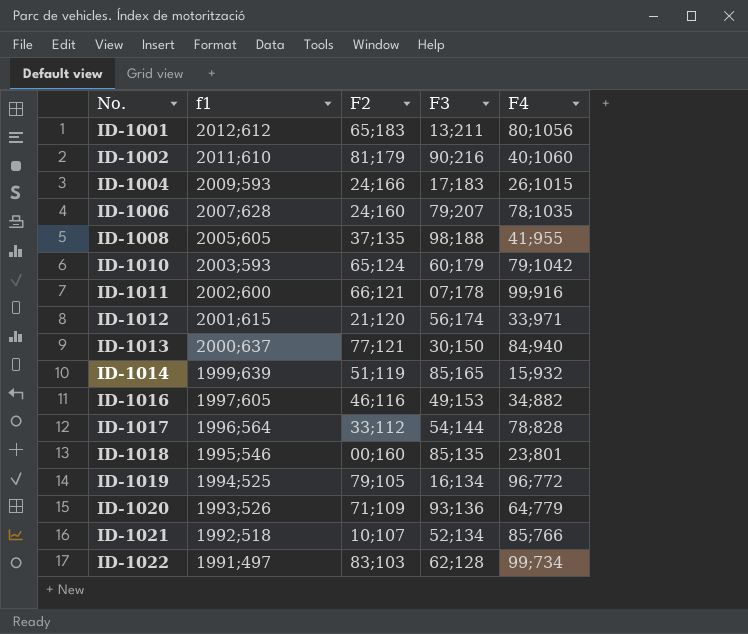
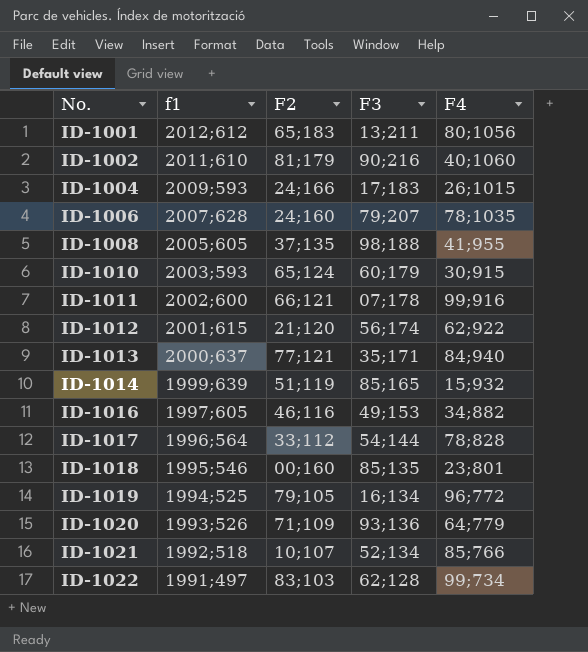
ID-1010 | F4: 79;1042 -> 30;915
ID-1012 | F4: 33;971 -> 62;922
ID-1013 | F3: 30;150 -> 35;171

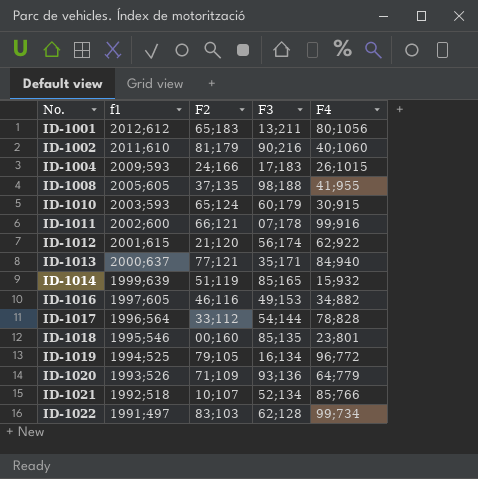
row ID-1006: 2007;628 | 24;160 | 79;207 | 78;1035 -> none

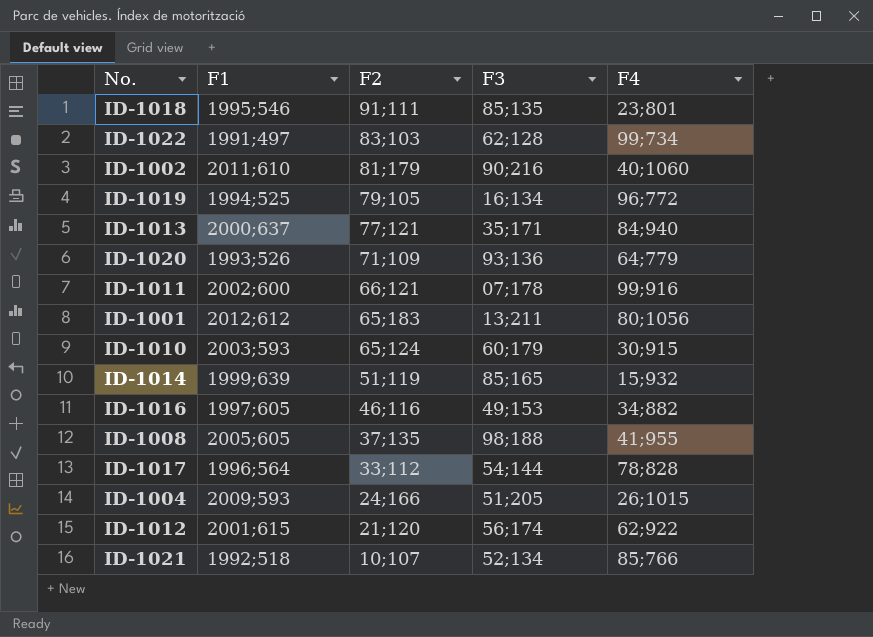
row order: No. ascending -> F2 descending
column name: f1 -> F1
ID-1018 | F2: 00;160 -> 91;111
ID-1004 | F3: 17;183 -> 51;205

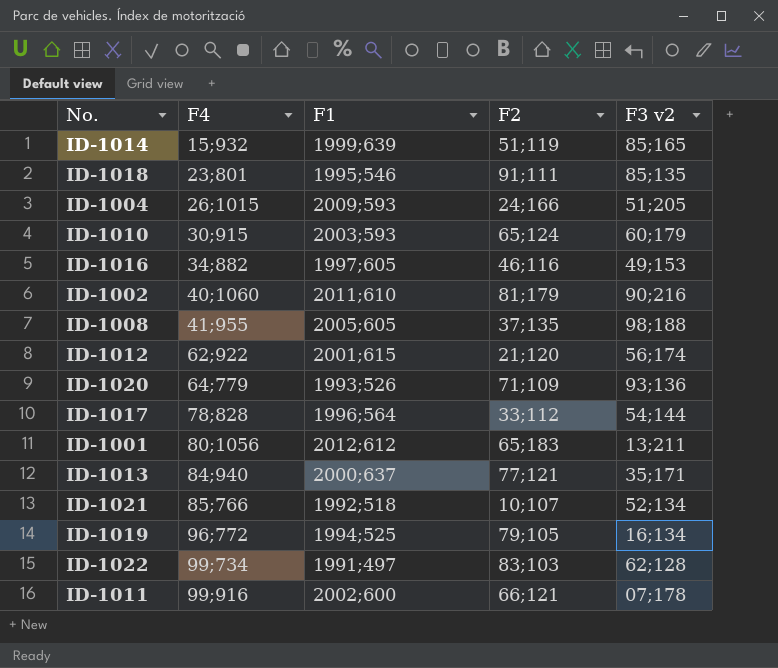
row order: F2 descending -> F4 ascending
column F4 | position: 5 -> 2
column name: F3 -> F3 v2

